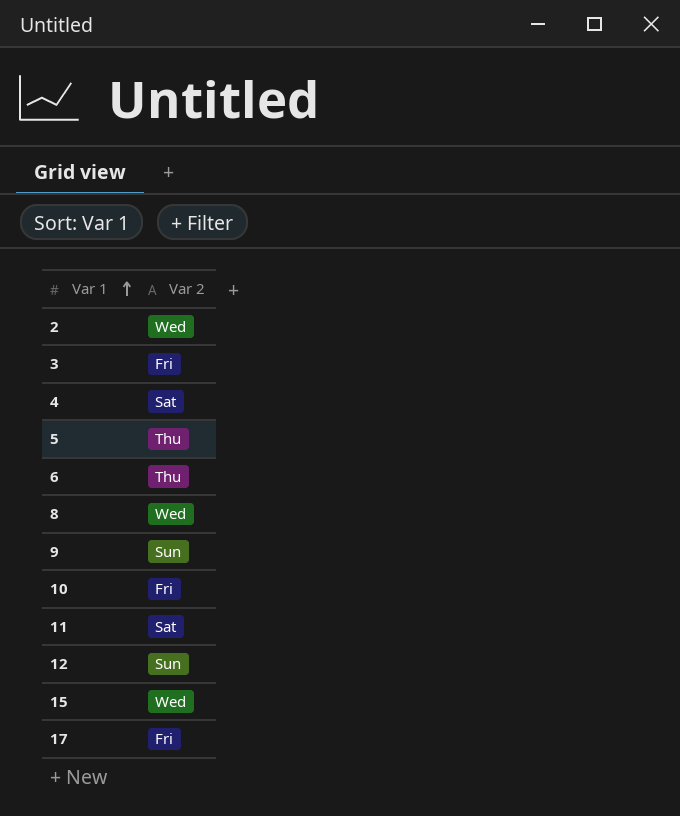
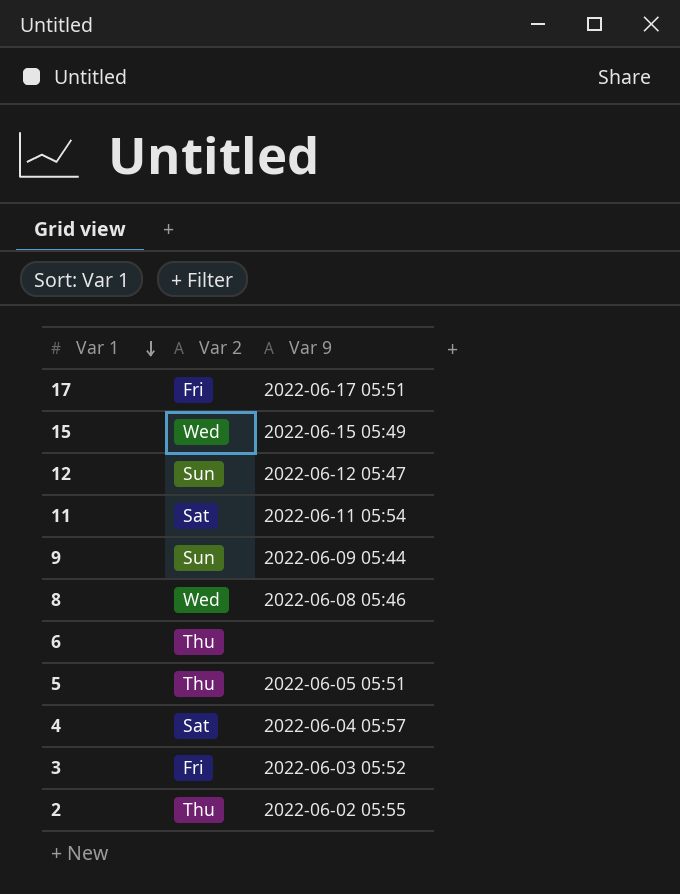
row order: Var 1 ascending -> Var 1 descending
column Var 9 | position: none -> 3
row 10: Fri -> none
2 | Var 2: Wed -> Thu

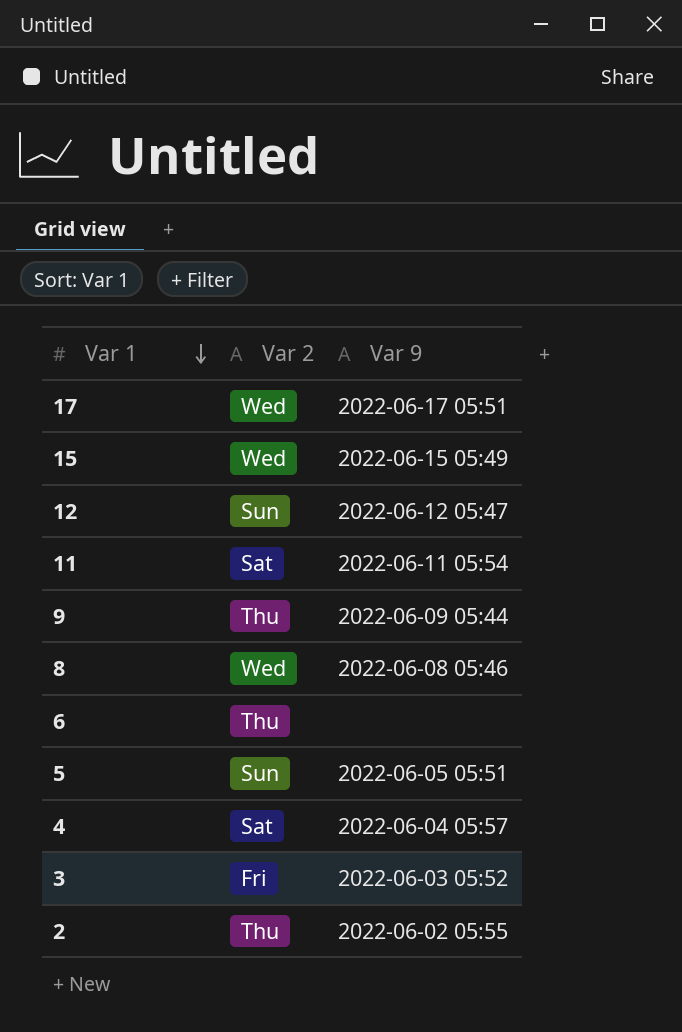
17 | Var 2: Fri -> Wed
9 | Var 2: Sun -> Thu
5 | Var 2: Thu -> Sun

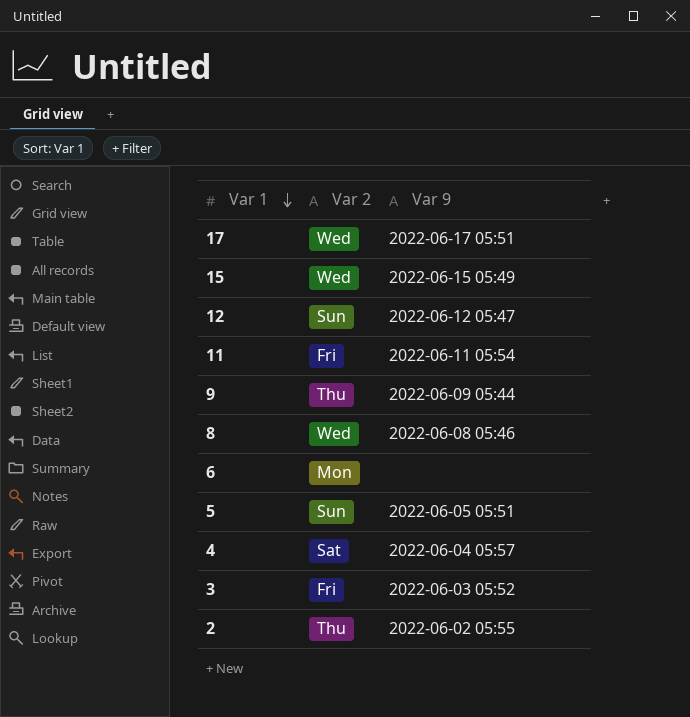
11 | Var 2: Sat -> Fri
6 | Var 2: Thu -> Mon

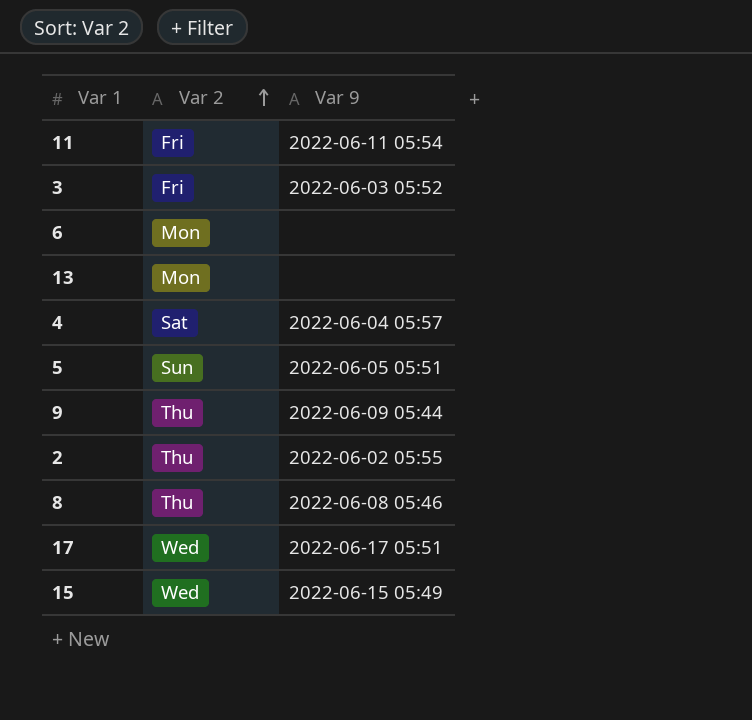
row order: Var 1 descending -> Var 2 ascending
row 12: Sun | 2022-06-12 05:47 -> none
row 13: none -> Mon | none
8 | Var 2: Wed -> Thu

